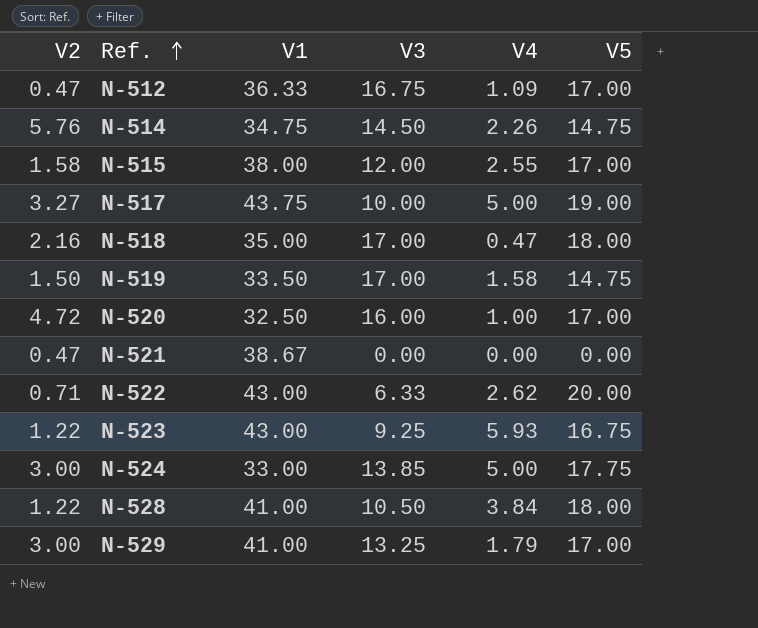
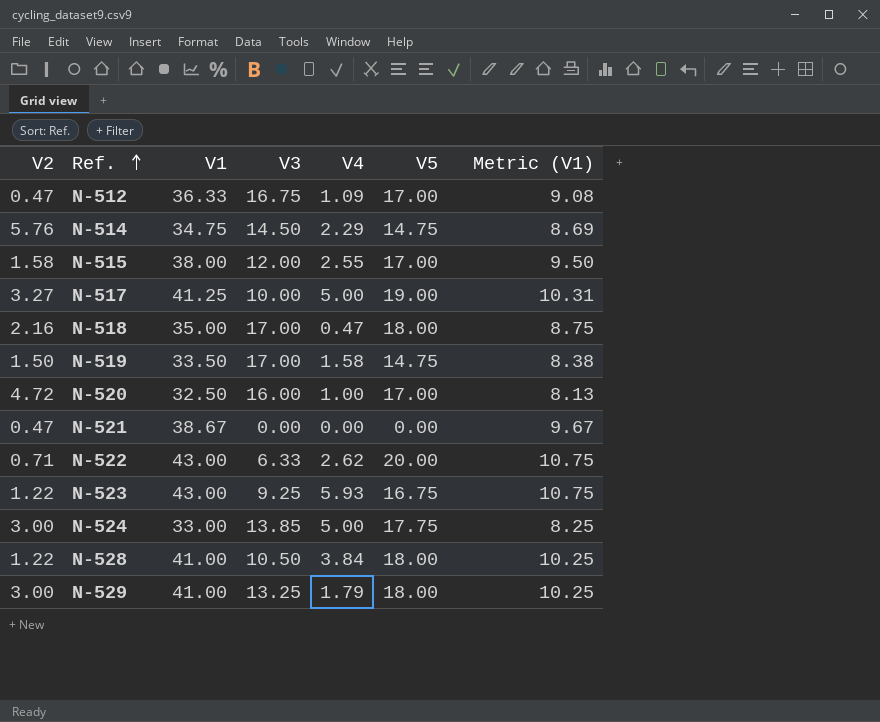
column Metric (V1) | formula: none -> [V1] * 0.25
N-514 | V4: 2.26 -> 2.29
N-517 | V1: 43.75 -> 41.25
N-529 | V5: 17.00 -> 18.00

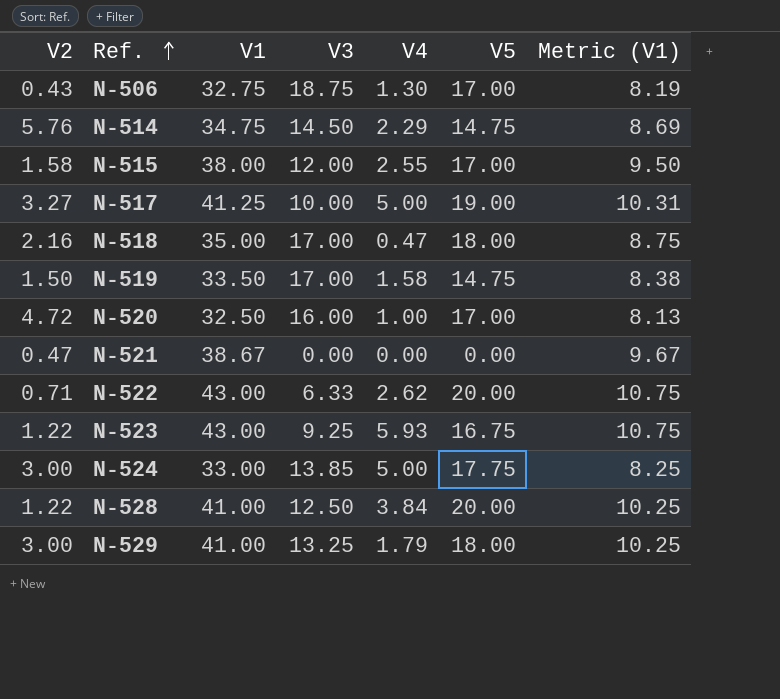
row N-512: 0.47 | 36.33 | 16.75 | 1.09 | 17.00 | 9.08 -> none
row N-506: none -> 0.43 | 32.75 | 18.75 | 1.30 | 17.00 | 8.19
N-528 | V3: 10.50 -> 12.50
N-528 | V5: 18.00 -> 20.00

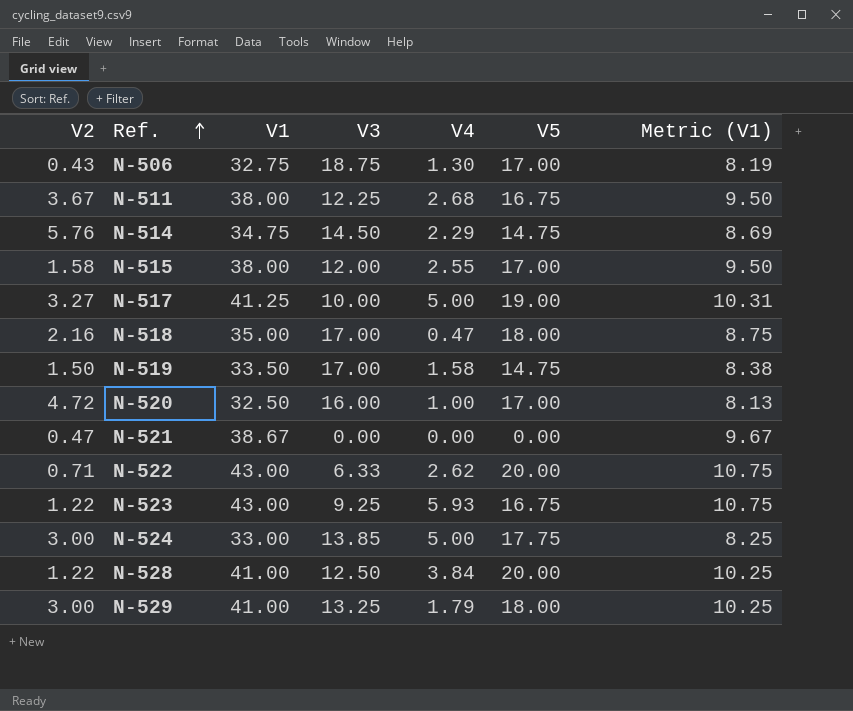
row N-511: none -> 3.67 | 38.00 | 12.25 | 2.68 | 16.75 | 9.50

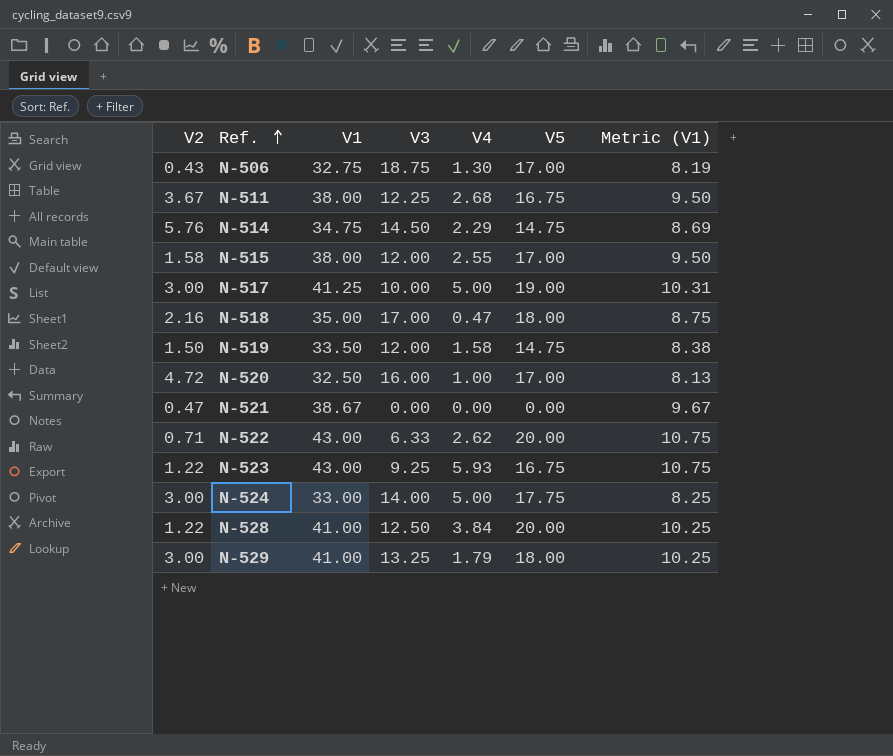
N-517 | V2: 3.27 -> 3.00
N-519 | V3: 17.00 -> 12.00
N-524 | V3: 13.85 -> 14.00

